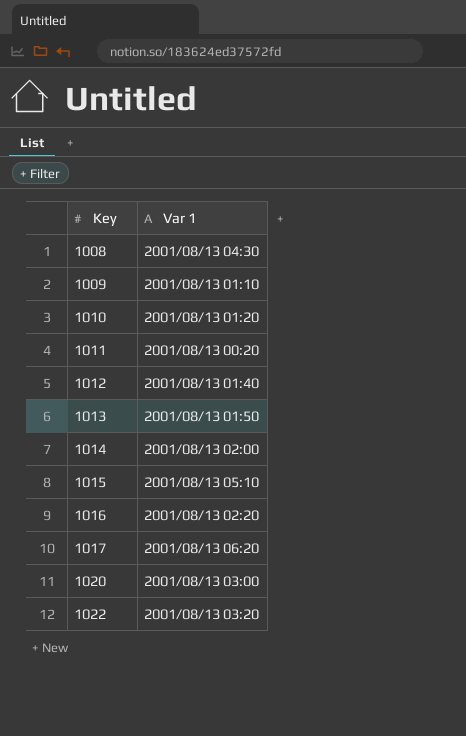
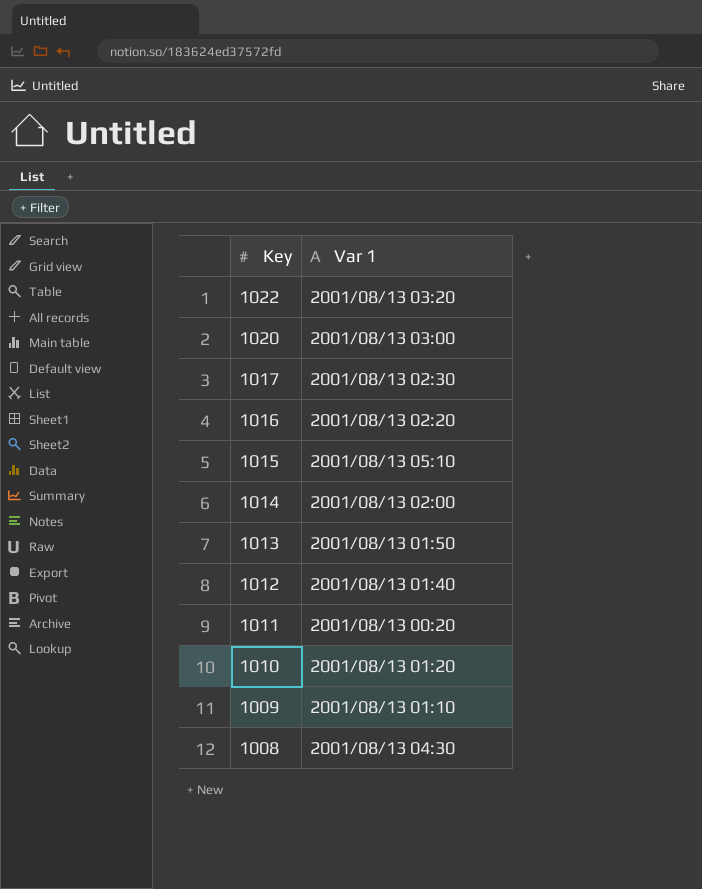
row order: Key ascending -> Key descending
1017 | Var 1: 2001/08/13 06:20 -> 2001/08/13 02:30

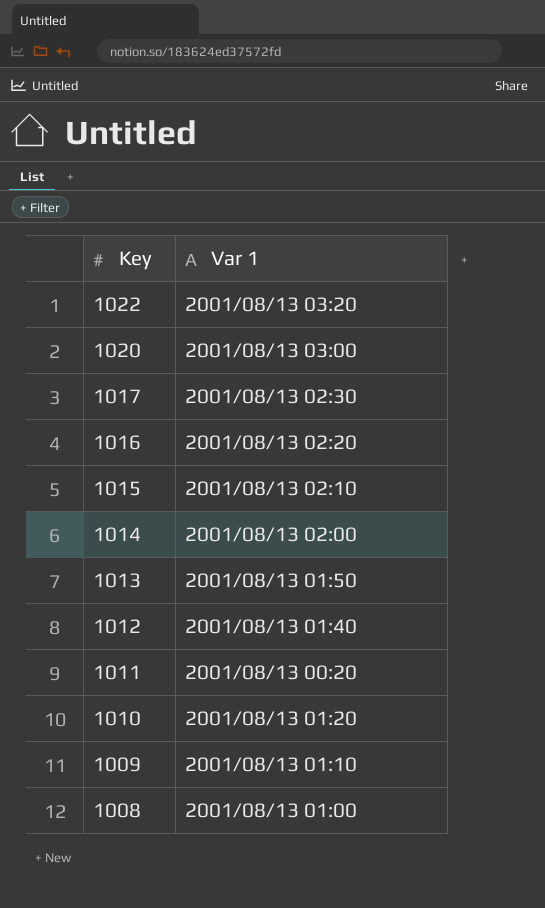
1015 | Var 1: 2001/08/13 05:10 -> 2001/08/13 02:10
1008 | Var 1: 2001/08/13 04:30 -> 2001/08/13 01:00

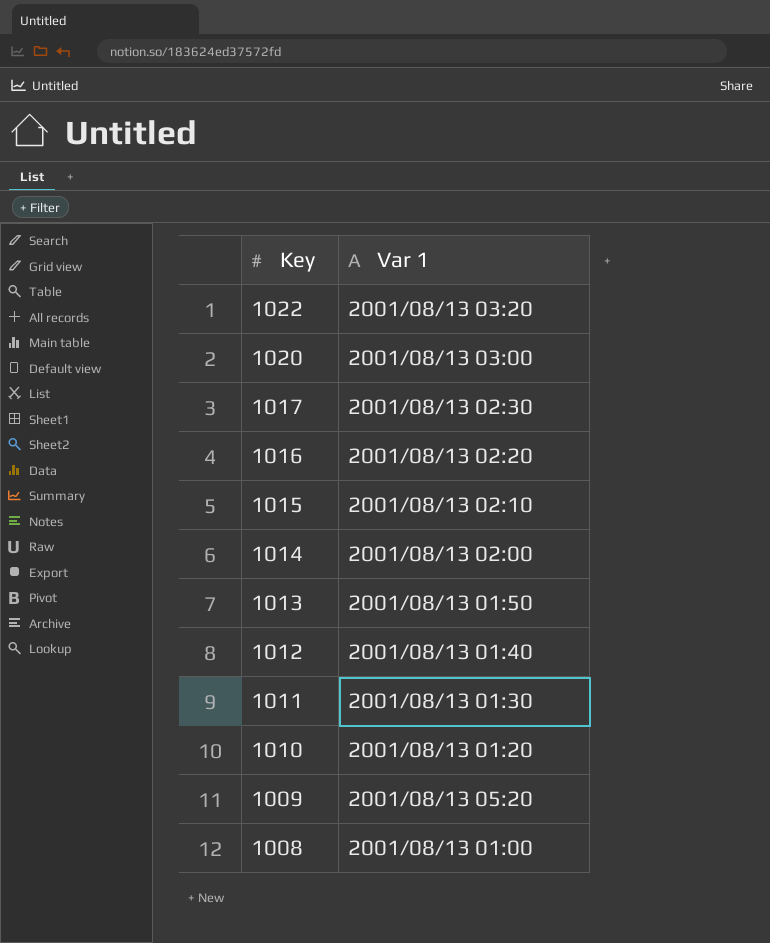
1011 | Var 1: 2001/08/13 00:20 -> 2001/08/13 01:30
1009 | Var 1: 2001/08/13 01:10 -> 2001/08/13 05:20

